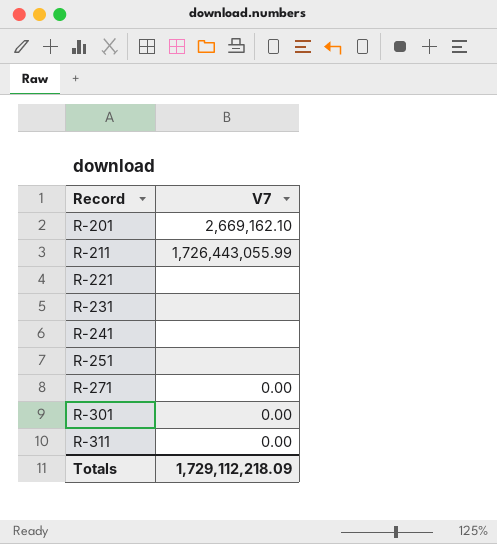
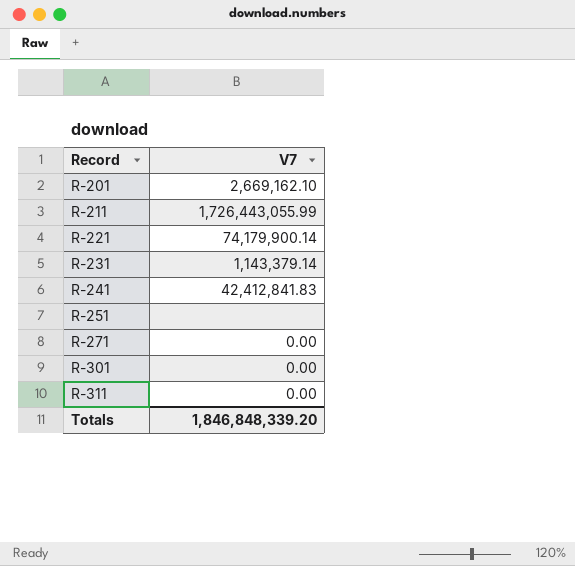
R-221 | V7: none -> 74,179,900.14
R-231 | V7: none -> 1,143,379.14
R-241 | V7: none -> 42,412,841.83
Totals | V7: 1,729,112,218.09 -> 1,846,848,339.20

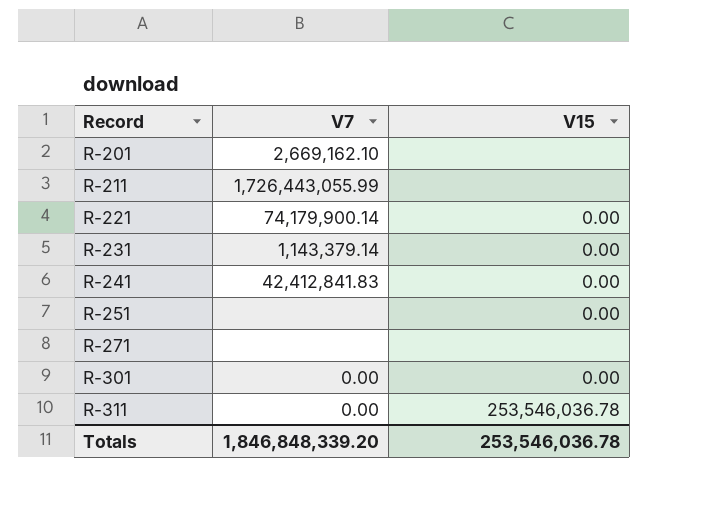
column V15 | position: none -> 3
R-271 | V7: 0.00 -> none

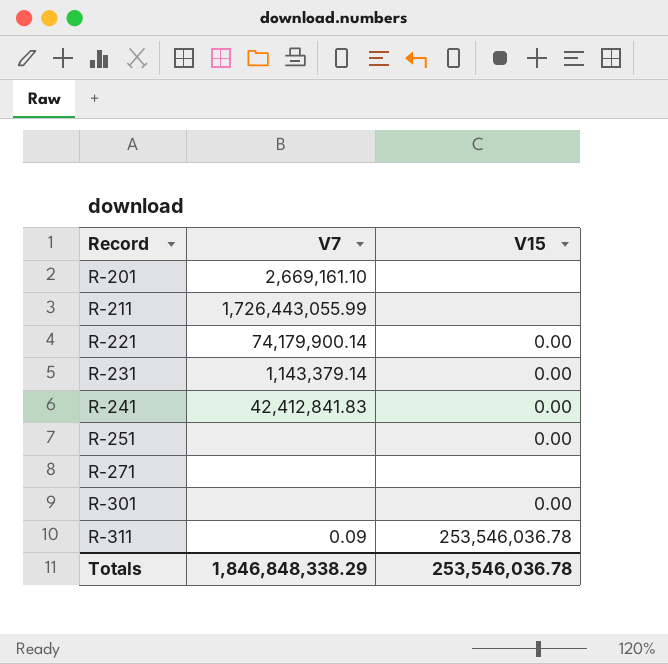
R-201 | V7: 2,669,162.10 -> 2,669,161.10
R-301 | V7: 0.00 -> none
R-311 | V7: 0.00 -> 0.09
Totals | V7: 1,846,848,339.20 -> 1,846,848,338.29

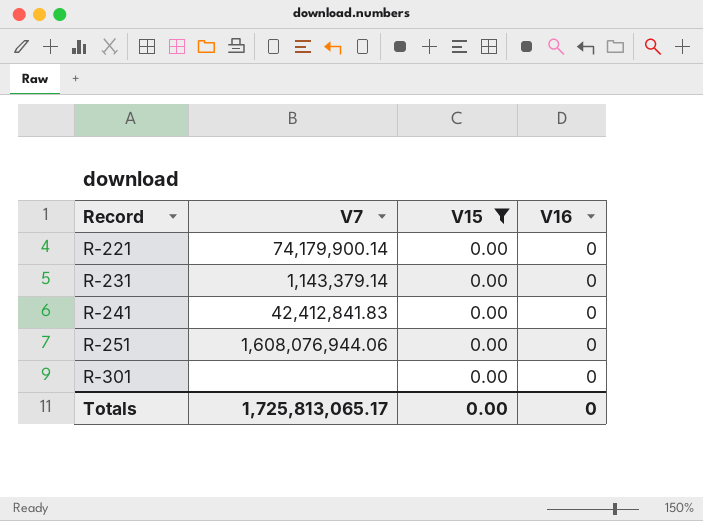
filter: none -> V15 = 0.00
column V16 | position: none -> 4
R-251 | V7: none -> 1,608,076,944.06
Totals | V7: 1,846,848,338.29 -> 1,725,813,065.17
Totals | V15: 253,546,036.78 -> 0.00

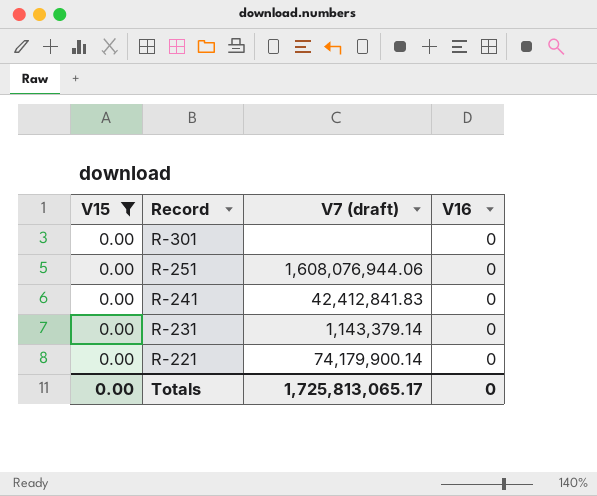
row order: Record ascending -> Record descending
column V15 | position: 3 -> 1
column name: V7 -> V7 (draft)

